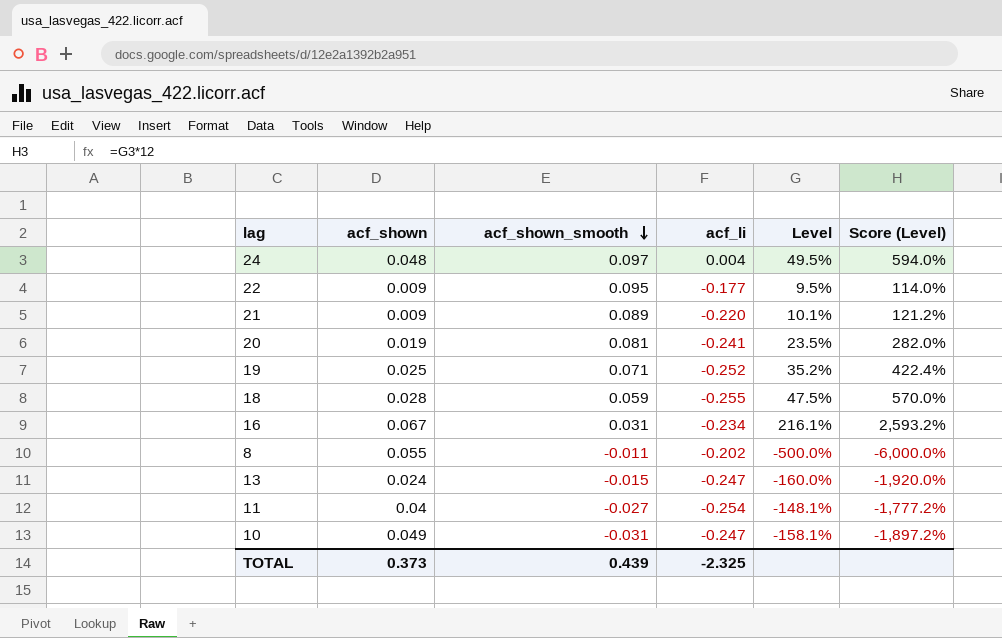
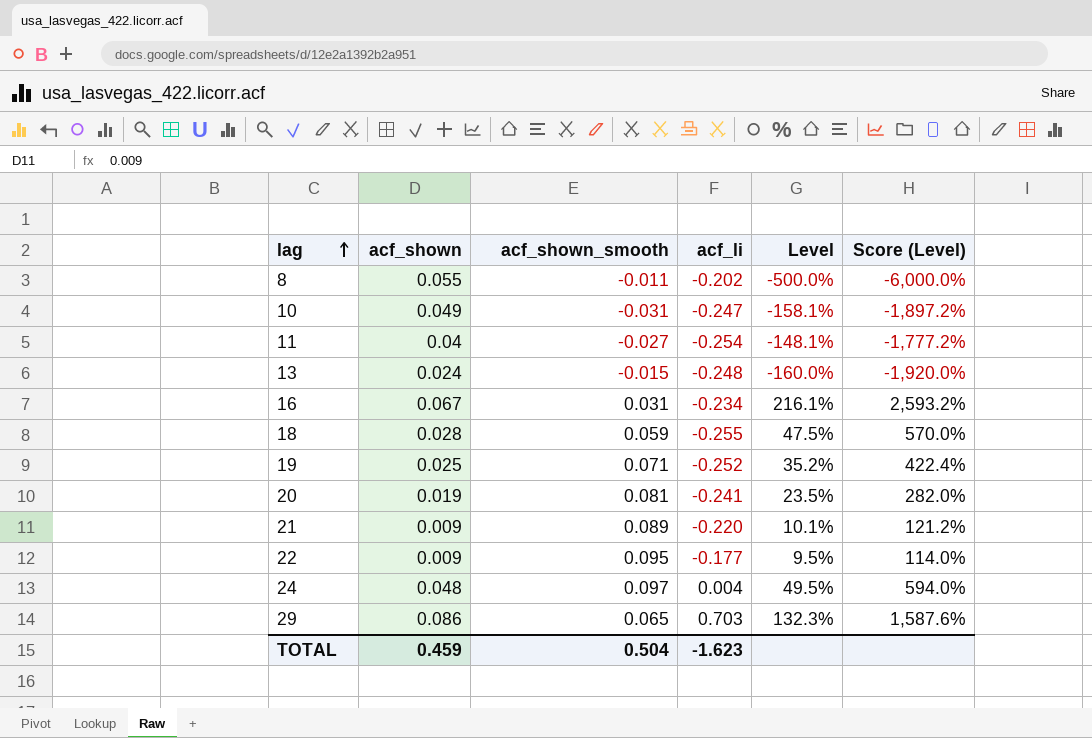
row order: acf_shown_smooth descending -> lag ascending
13 | acf_li: -0.247 -> -0.248
row 29: none -> 0.086 | 0.065 | 0.703 | 132.3% | 1,587.6%
TOTAL | acf_shown: 0.373 -> 0.459
TOTAL | acf_shown_smooth: 0.439 -> 0.504
TOTAL | acf_li: -2.325 -> -1.623

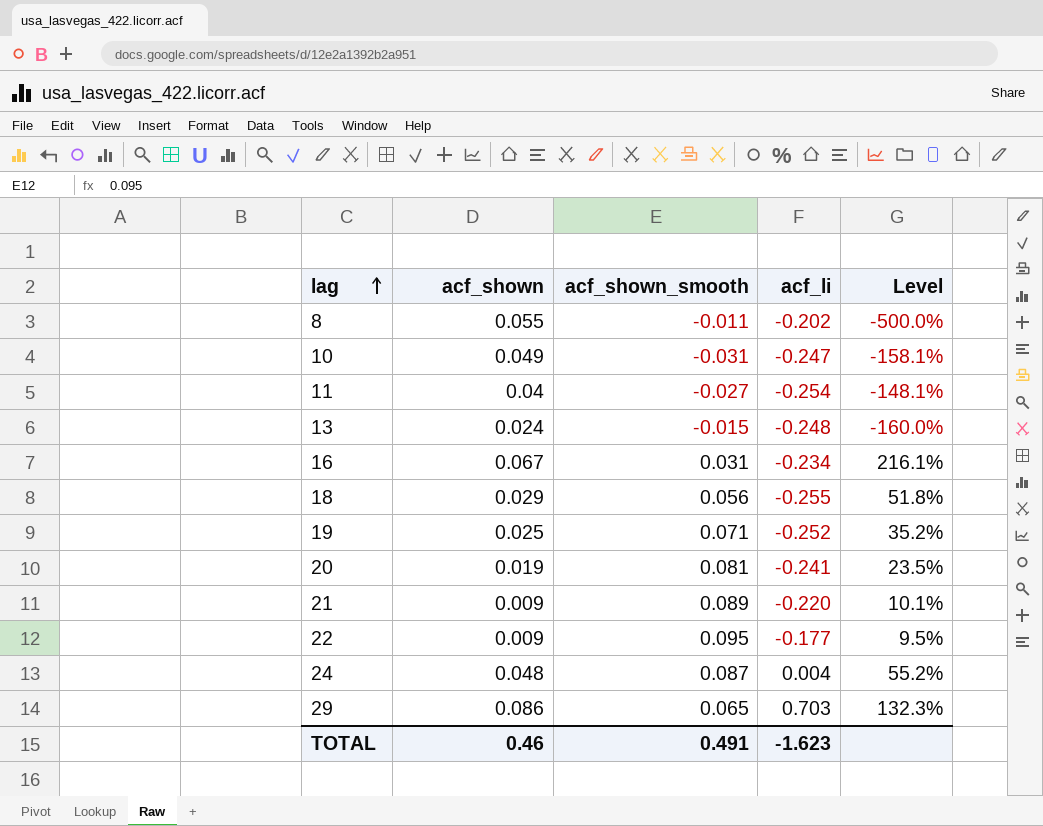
column Score (Level) | formula: [Level] * 12 -> none
18 | acf_shown: 0.028 -> 0.029
18 | acf_shown_smooth: 0.059 -> 0.056
18 | Level: 47.5% -> 51.8%
24 | acf_shown_smooth: 0.097 -> 0.087
24 | Level: 49.5% -> 55.2%
TOTAL | acf_shown: 0.459 -> 0.46
TOTAL | acf_shown_smooth: 0.504 -> 0.491

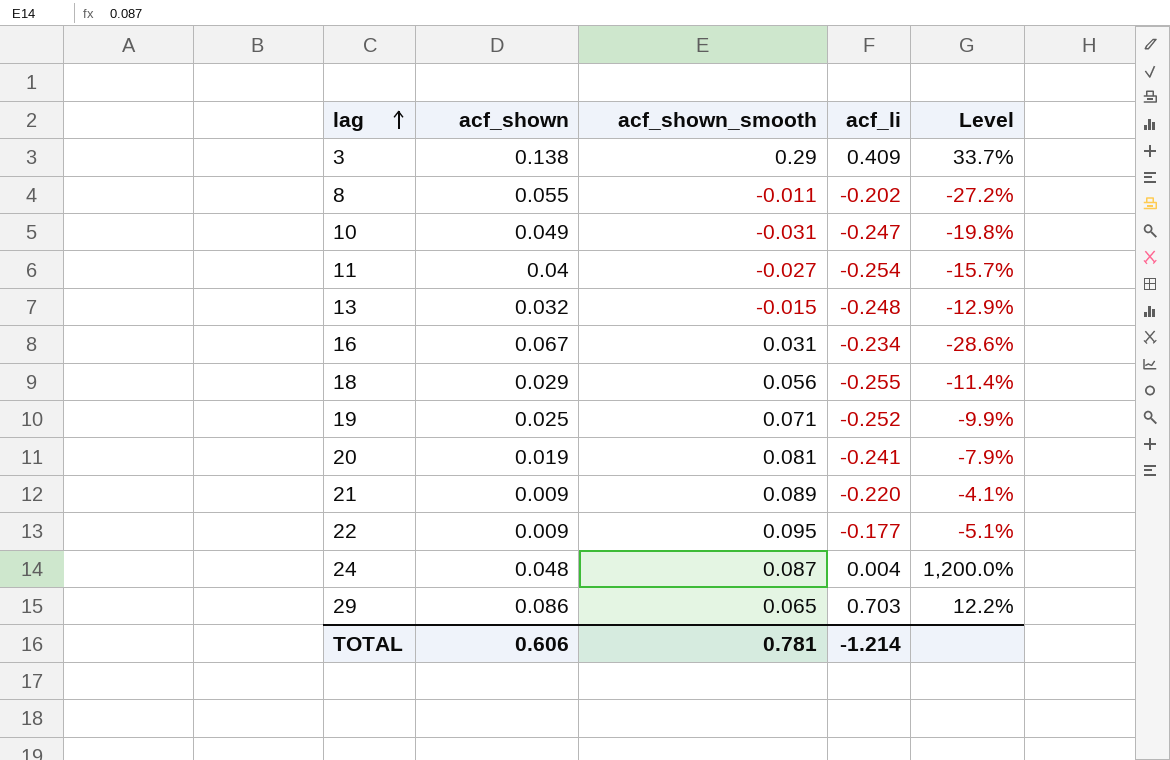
column Level | formula: [acf_shown] / [acf_shown_smooth] -> [acf_shown] / [acf_li]
row 3: none -> 0.138 | 0.29 | 0.409 | 33.7%
13 | acf_shown: 0.024 -> 0.032
TOTAL | acf_shown: 0.46 -> 0.606
TOTAL | acf_shown_smooth: 0.491 -> 0.781
TOTAL | acf_li: -1.623 -> -1.214

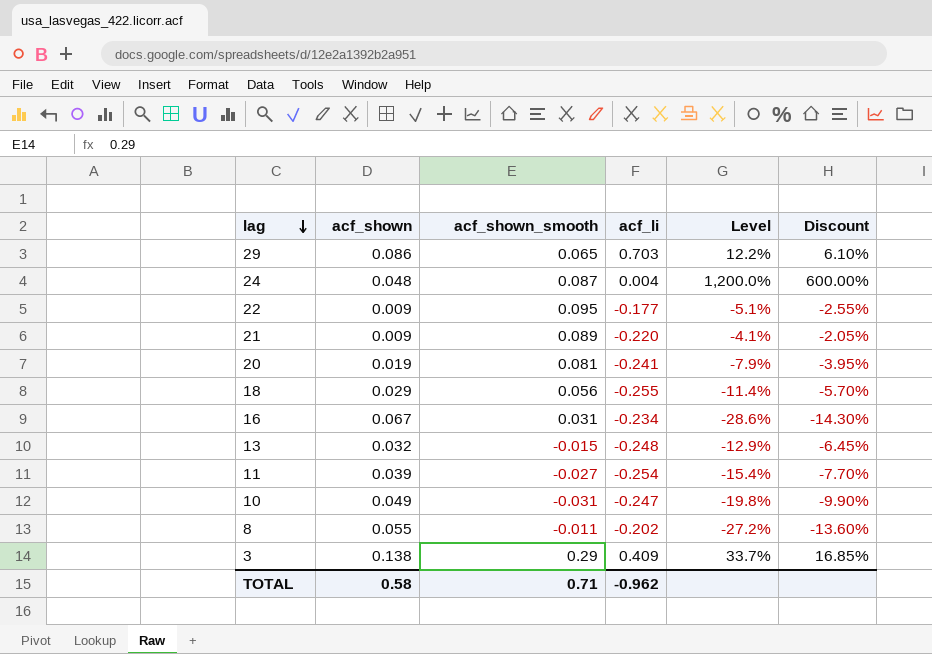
row order: lag ascending -> lag descending
column Discount | formula: none -> [Level] * 0.5
row 19: 0.025 | 0.071 | -0.252 | -9.9% -> none
11 | acf_shown: 0.04 -> 0.039
11 | Level: -15.7% -> -15.4%
TOTAL | acf_shown: 0.606 -> 0.58
TOTAL | acf_shown_smooth: 0.781 -> 0.71
TOTAL | acf_li: -1.214 -> -0.962

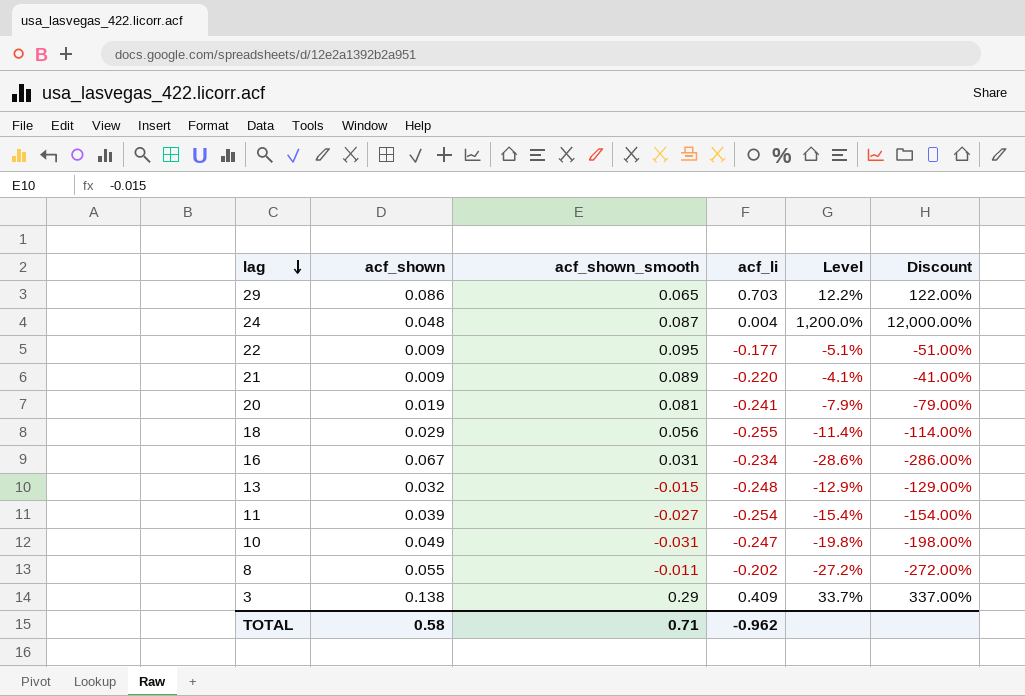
column Discount | formula: [Level] * 0.5 -> [Level] * 10

